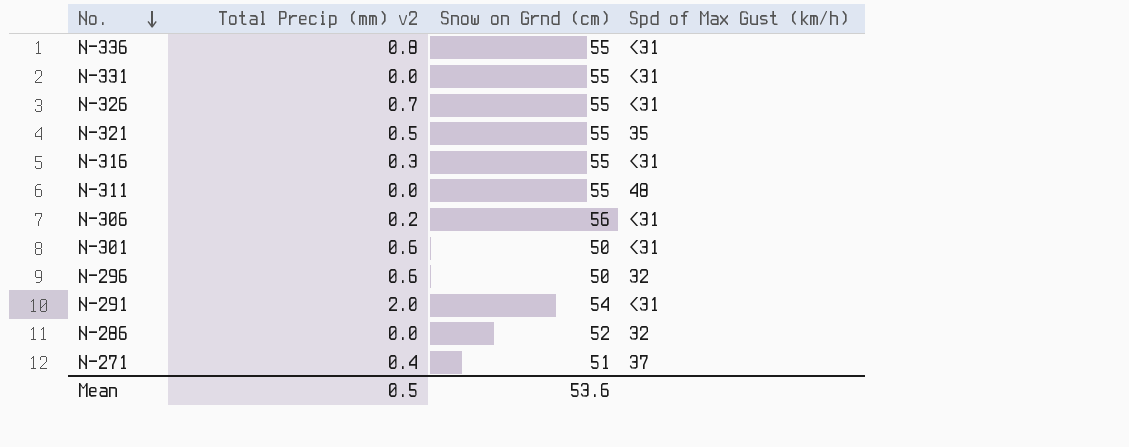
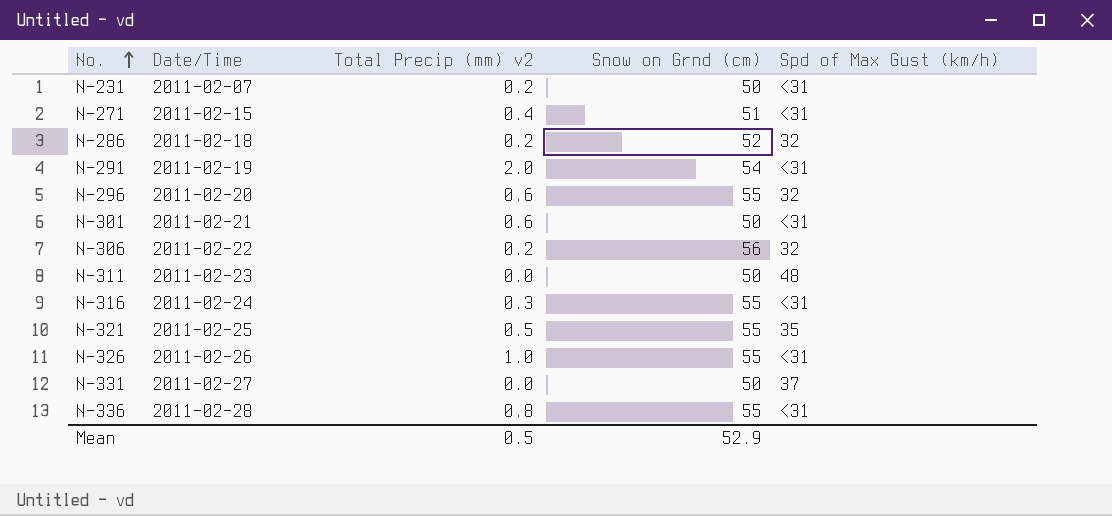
row order: No. descending -> No. ascending
column Date/Time | position: none -> 2
row N-231: none -> 2011-02-07 | 0.2 | 50 | <31
N-271 | Spd of Max Gust (km/h): 37 -> <31
N-286 | Total Precip (mm) v2: 0.0 -> 0.2
N-296 | Snow on Grnd (cm): 50 -> 55
N-306 | Spd of Max Gust (km/h): <31 -> 32
N-311 | Snow on Grnd (cm): 55 -> 50
N-326 | Total Precip (mm) v2: 0.7 -> 1.0
N-331 | Snow on Grnd (cm): 55 -> 50
N-331 | Spd of Max Gust (km/h): <31 -> 37
Mean | Snow on Grnd (cm): 53.6 -> 52.9

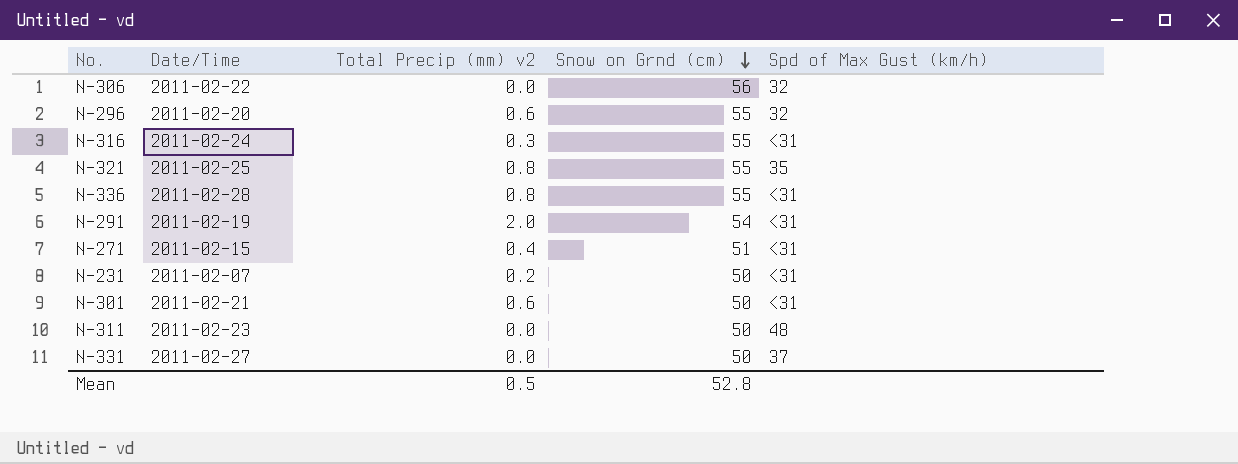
row order: No. ascending -> Snow on Grnd (cm) descending
row N-286: 2011-02-18 | 0.2 | 52 | 32 -> none
row N-326: 2011-02-26 | 1.0 | 55 | <31 -> none
N-306 | Total Precip (mm) v2: 0.2 -> 0.0
N-321 | Total Precip (mm) v2: 0.5 -> 0.8
Mean | Snow on Grnd (cm): 52.9 -> 52.8

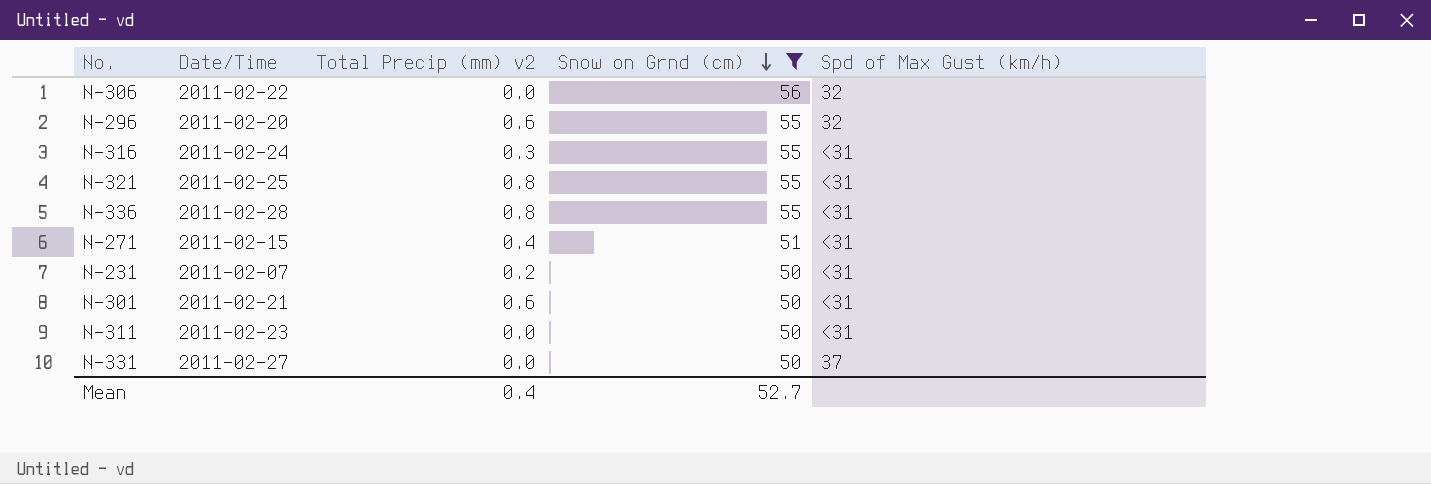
filter: none -> Snow on Grnd (cm) != 54
N-321 | Spd of Max Gust (km/h): 35 -> <31
N-311 | Spd of Max Gust (km/h): 48 -> <31
Mean | Total Precip (mm) v2: 0.5 -> 0.4
Mean | Snow on Grnd (cm): 52.8 -> 52.7

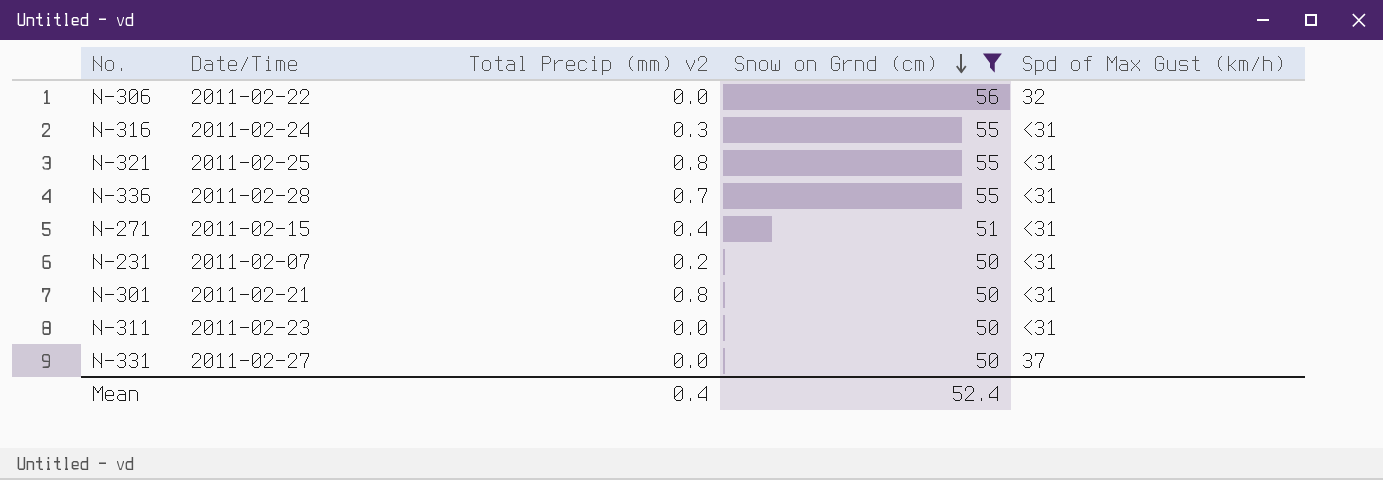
row N-296: 2011-02-20 | 0.6 | 55 | 32 -> none
N-336 | Total Precip (mm) v2: 0.8 -> 0.7
N-301 | Total Precip (mm) v2: 0.6 -> 0.8
Mean | Snow on Grnd (cm): 52.7 -> 52.4

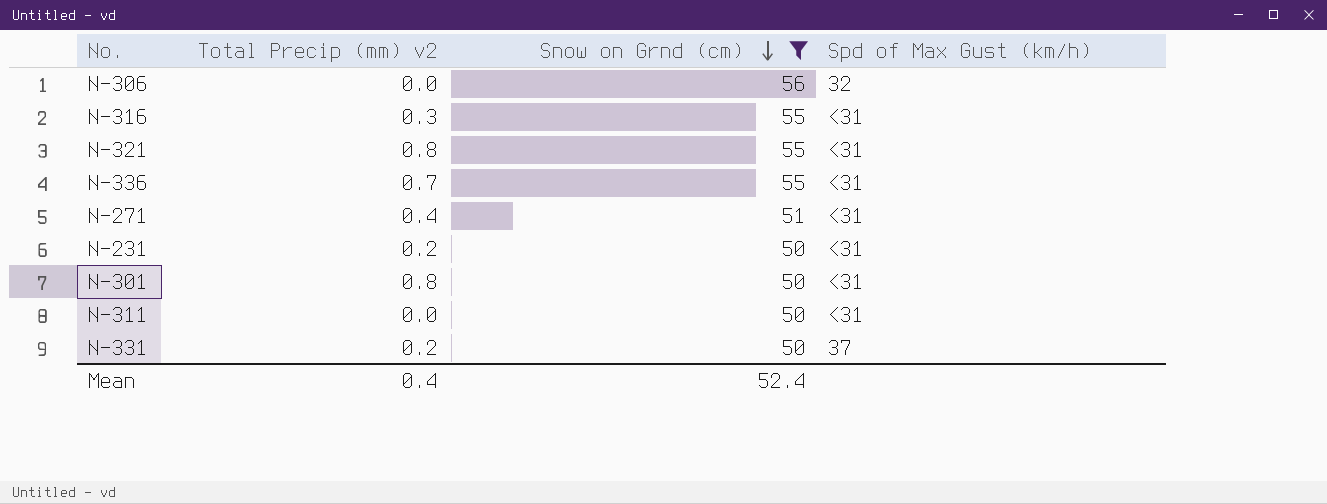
column Date/Time | position: 2 -> none
N-331 | Total Precip (mm) v2: 0.0 -> 0.2

